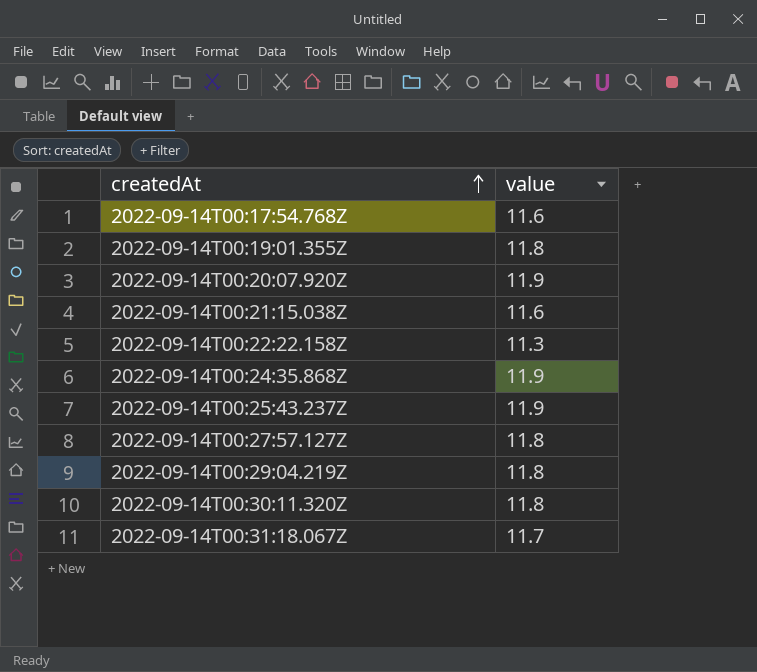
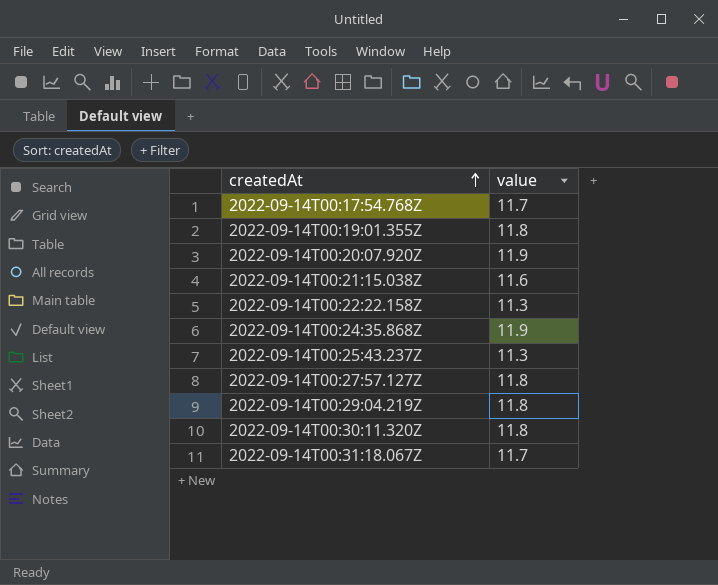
2022-09-14T00:17:54.768Z | value: 11.6 -> 11.7
2022-09-14T00:25:43.237Z | value: 11.9 -> 11.3

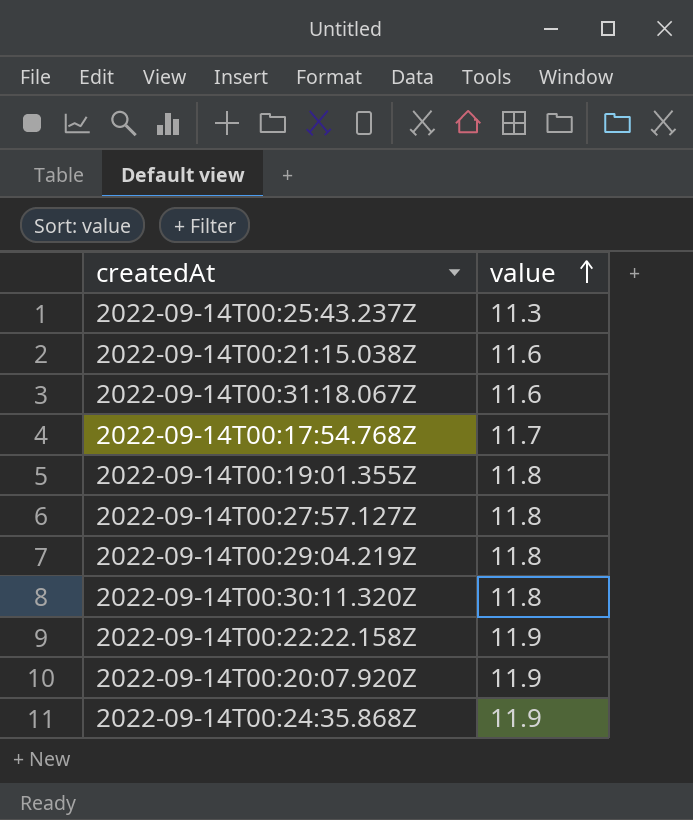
row order: createdAt ascending -> value ascending
2022-09-14T00:31:18.067Z | value: 11.7 -> 11.6
2022-09-14T00:22:22.158Z | value: 11.3 -> 11.9

